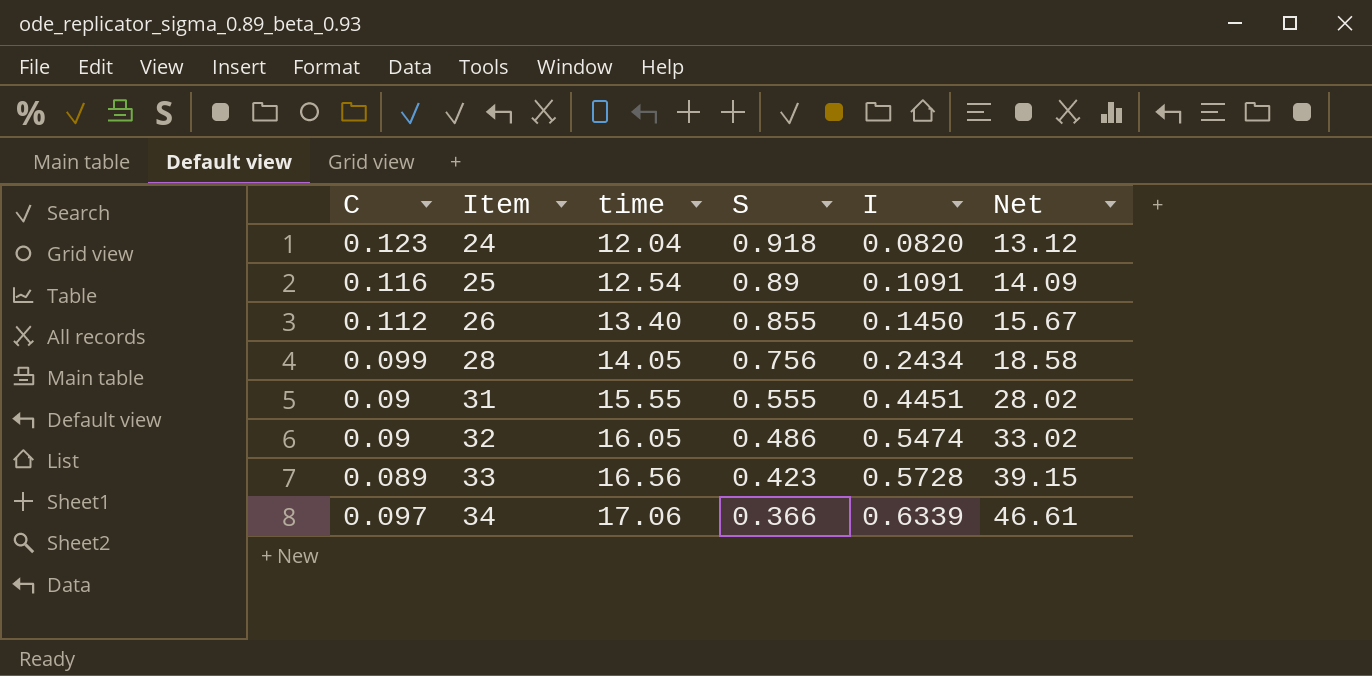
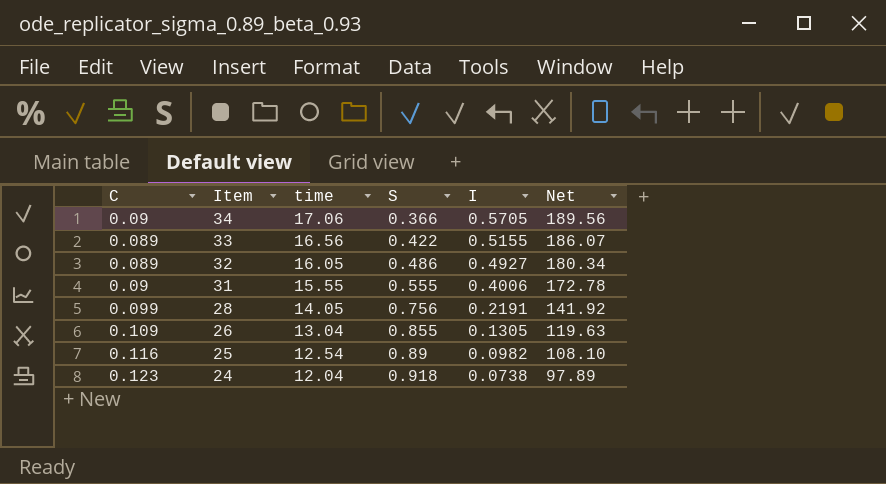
row order: Item ascending -> Item descending
column Net | formula: [time] / [S] -> [time] / [C]
34 | C: 0.097 -> 0.09
34 | I: 0.6339 -> 0.5705
33 | S: 0.423 -> 0.422
33 | I: 0.5728 -> 0.5155
32 | C: 0.09 -> 0.089
32 | I: 0.5474 -> 0.4927
31 | I: 0.4451 -> 0.4006
28 | I: 0.2434 -> 0.2191
26 | C: 0.112 -> 0.109
26 | time: 13.40 -> 13.04
26 | I: 0.1450 -> 0.1305
25 | I: 0.1091 -> 0.0982
24 | I: 0.0820 -> 0.0738

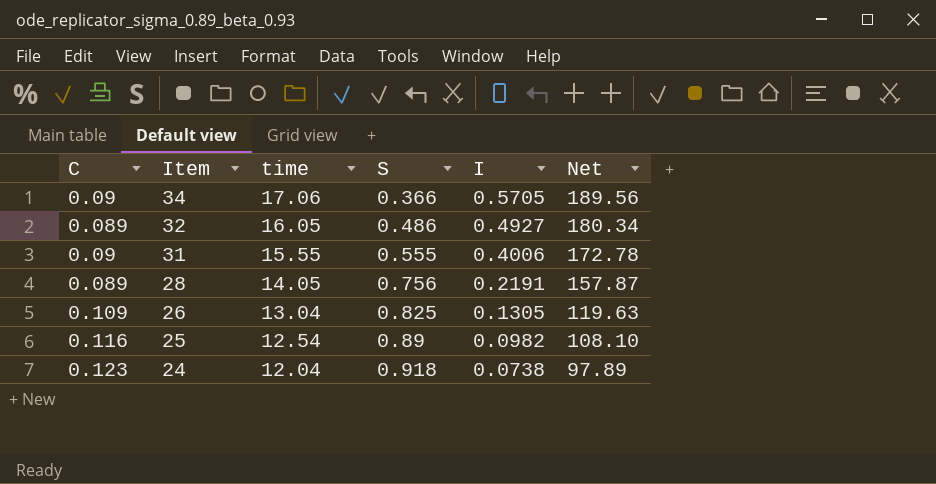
row 33: 0.089 | 16.56 | 0.422 | 0.5155 | 186.07 -> none
28 | C: 0.099 -> 0.089
28 | Net: 141.92 -> 157.87
26 | S: 0.855 -> 0.825

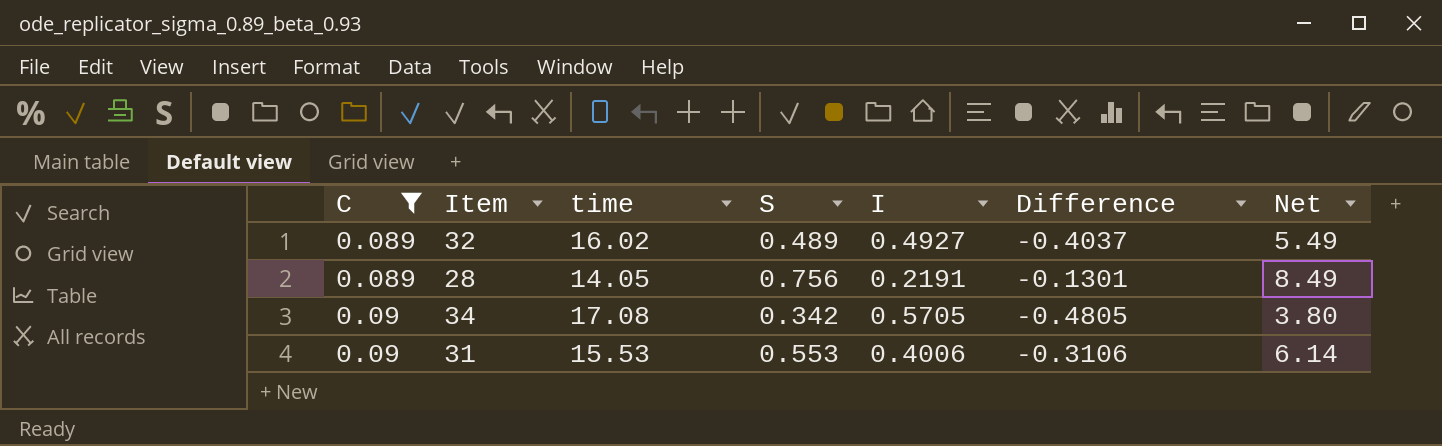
filter: none -> C <= 0.09
row order: Item descending -> C ascending
column Difference | formula: none -> [C] - [I]
column Net | formula: [time] / [C] -> [S] / [C]
32 | time: 16.05 -> 16.02
32 | S: 0.486 -> 0.489
34 | time: 17.06 -> 17.08
34 | S: 0.366 -> 0.342
31 | time: 15.55 -> 15.53
31 | S: 0.555 -> 0.553

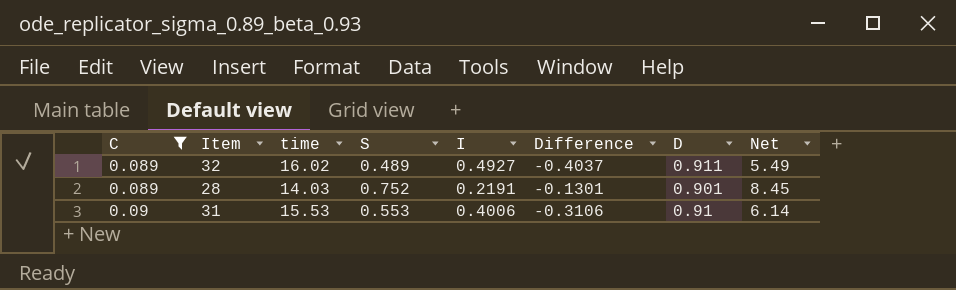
column D | position: none -> 7
row 34: 0.09 | 17.08 | 0.342 | 0.5705 | -0.4805 | 3.80 -> none
28 | time: 14.05 -> 14.03
28 | S: 0.756 -> 0.752
28 | Net: 8.49 -> 8.45

